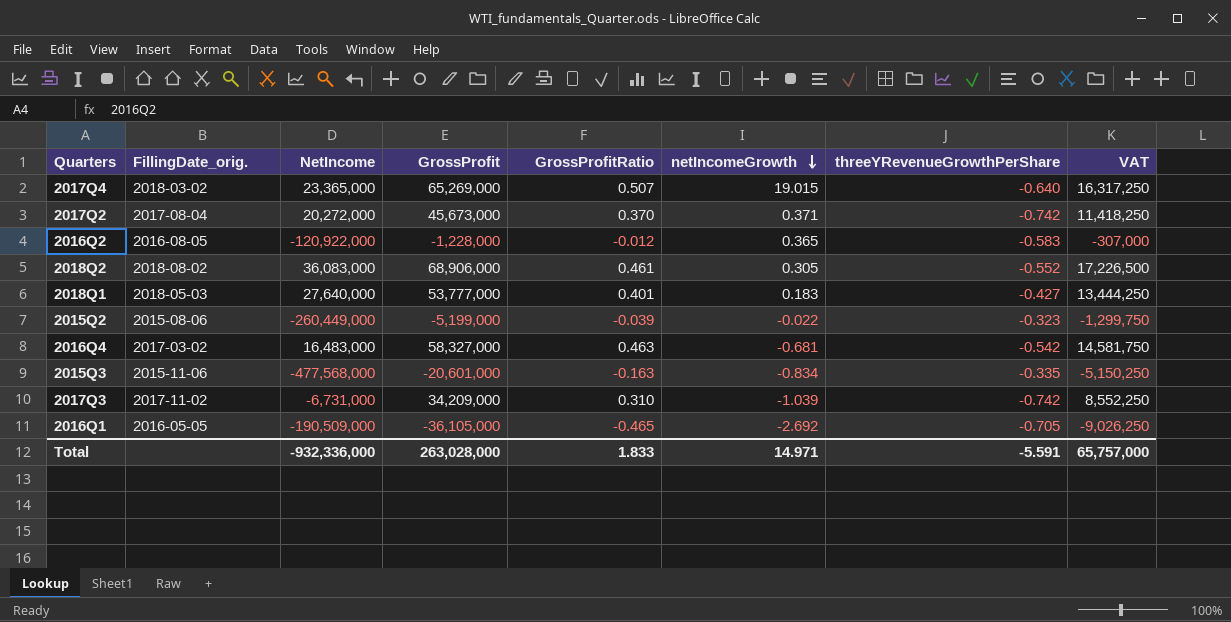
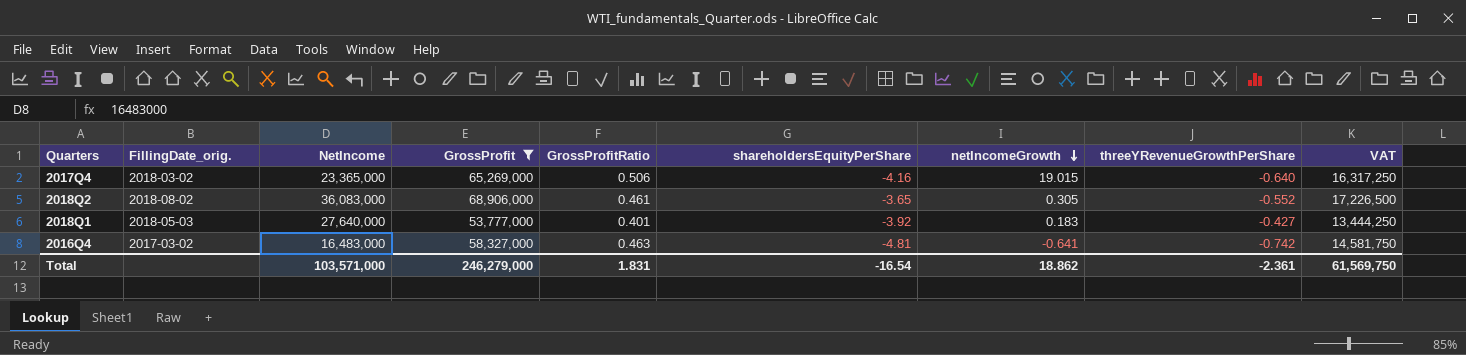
filter: none -> GrossProfit >= 53,777,000
column shareholdersEquityPerShare | position: none -> 6
2017Q4 | GrossProfitRatio: 0.507 -> 0.506
2016Q4 | netIncomeGrowth: -0.681 -> -0.641
2016Q4 | threeYRevenueGrowthPerShare: -0.542 -> -0.742
Total | NetIncome: -932,336,000 -> 103,571,000
Total | GrossProfit: 263,028,000 -> 246,279,000
Total | GrossProfitRatio: 1.833 -> 1.831
Total | netIncomeGrowth: 14.971 -> 18.862
Total | threeYRevenueGrowthPerShare: -5.591 -> -2.361
Total | VAT: 65,757,000 -> 61,569,750

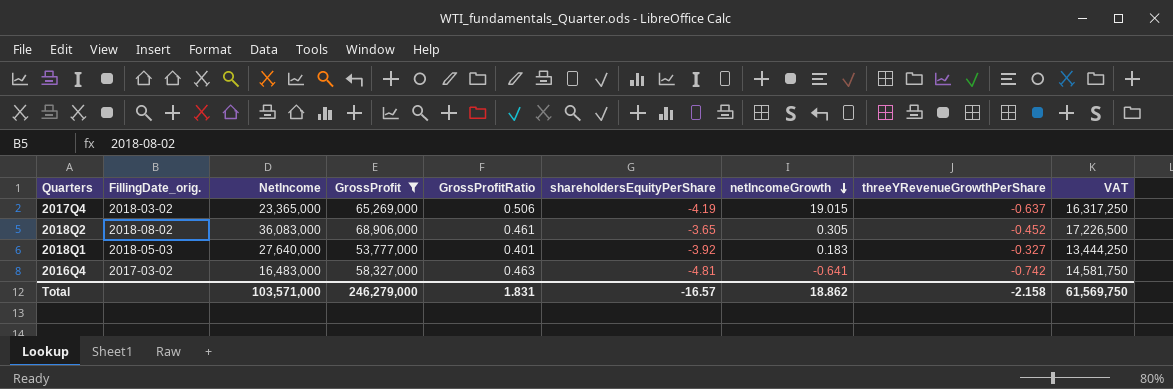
2017Q4 | shareholdersEquityPerShare: -4.16 -> -4.19
2017Q4 | threeYRevenueGrowthPerShare: -0.640 -> -0.637
2018Q2 | threeYRevenueGrowthPerShare: -0.552 -> -0.452
2018Q1 | threeYRevenueGrowthPerShare: -0.427 -> -0.327
Total | shareholdersEquityPerShare: -16.54 -> -16.57
Total | threeYRevenueGrowthPerShare: -2.361 -> -2.158

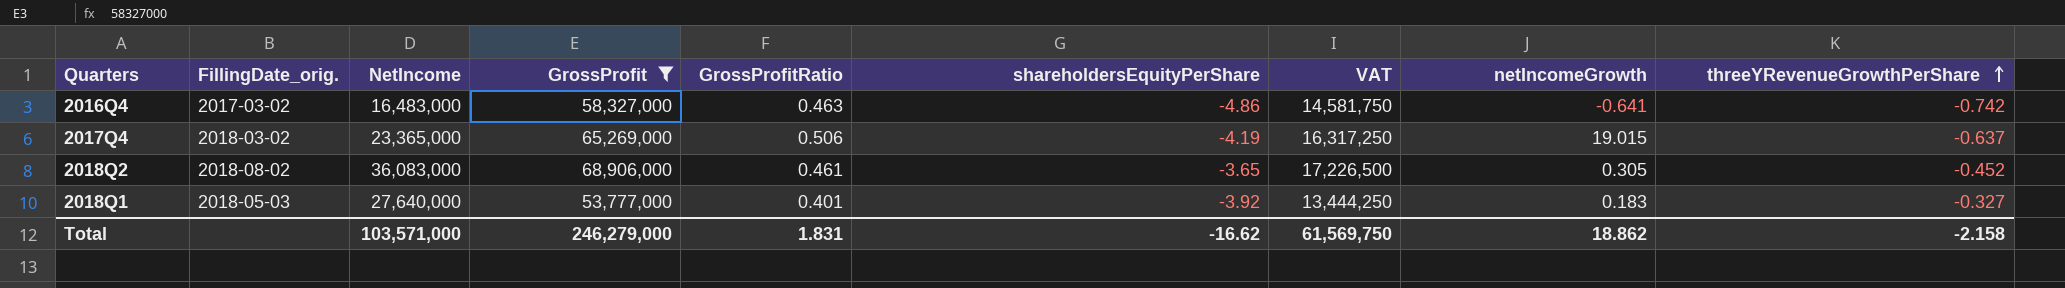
row order: netIncomeGrowth descending -> threeYRevenueGrowthPerShare ascending
column VAT | position: 9 -> 7
2016Q4 | shareholdersEquityPerShare: -4.81 -> -4.86
Total | shareholdersEquityPerShare: -16.57 -> -16.62

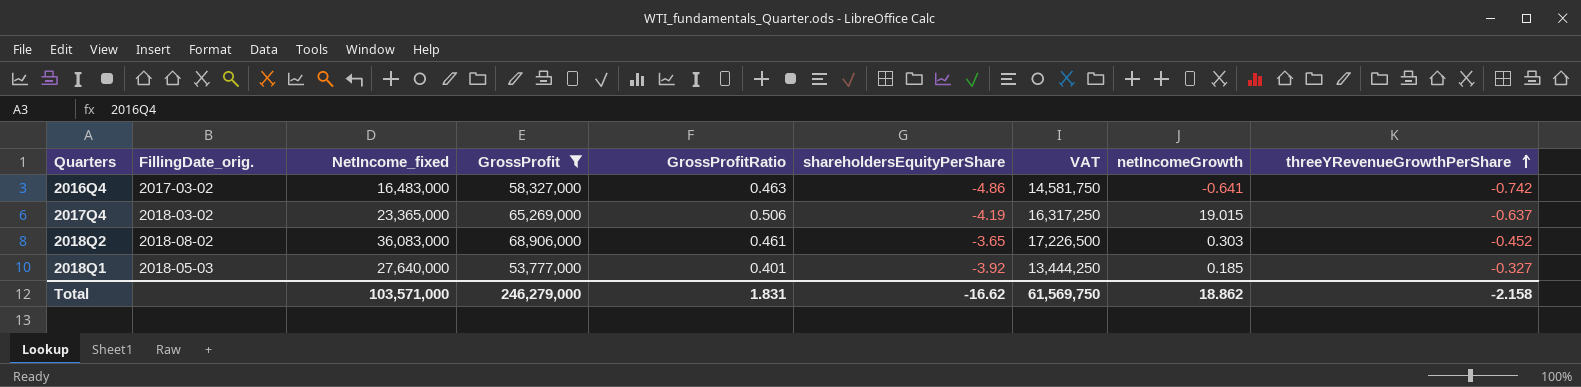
column name: NetIncome -> NetIncome_fixed
2018Q2 | netIncomeGrowth: 0.305 -> 0.303
2018Q1 | netIncomeGrowth: 0.183 -> 0.185

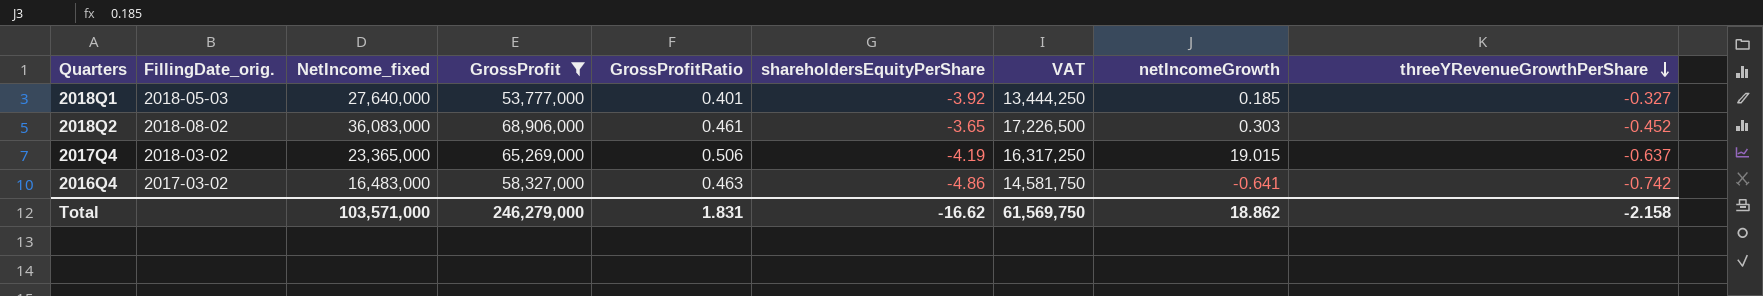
row order: threeYRevenueGrowthPerShare ascending -> threeYRevenueGrowthPerShare descending

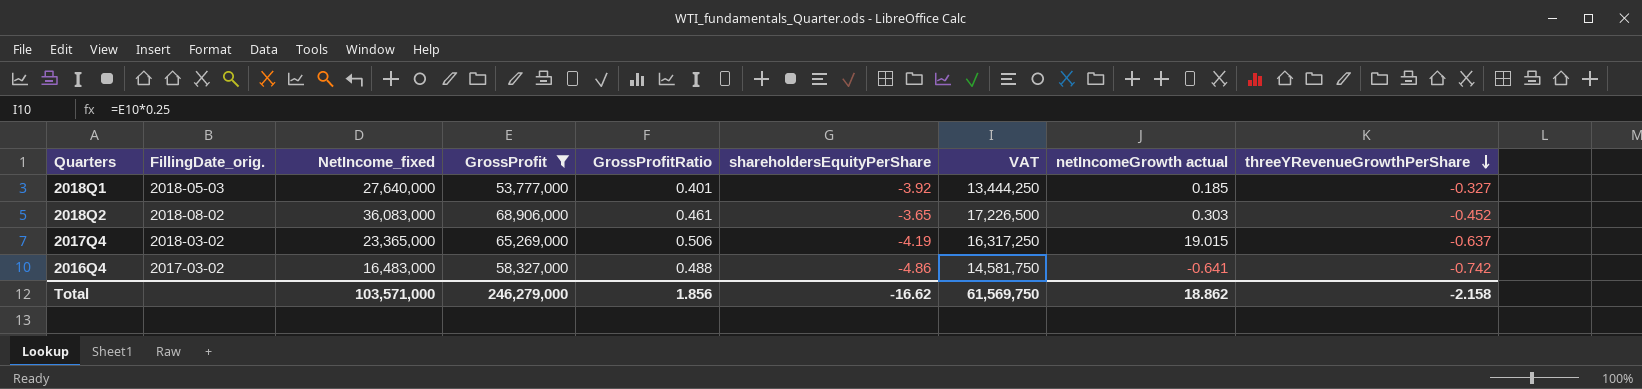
column name: netIncomeGrowth -> netIncomeGrowth actual
2016Q4 | GrossProfitRatio: 0.463 -> 0.488
Total | GrossProfitRatio: 1.831 -> 1.856

